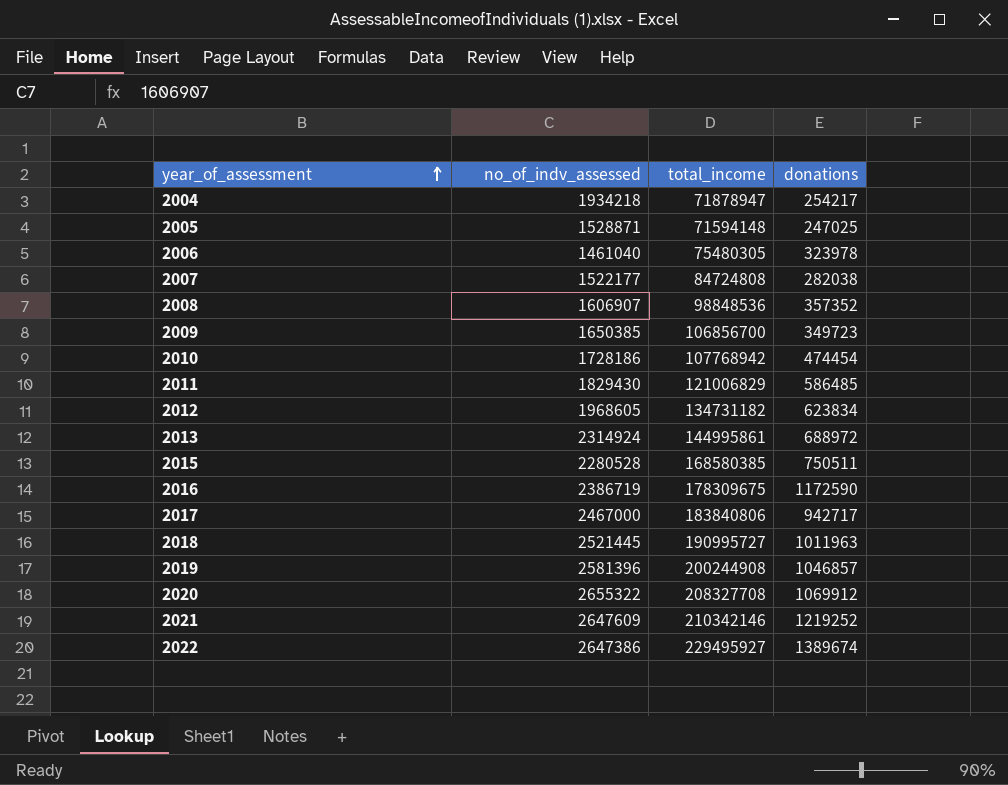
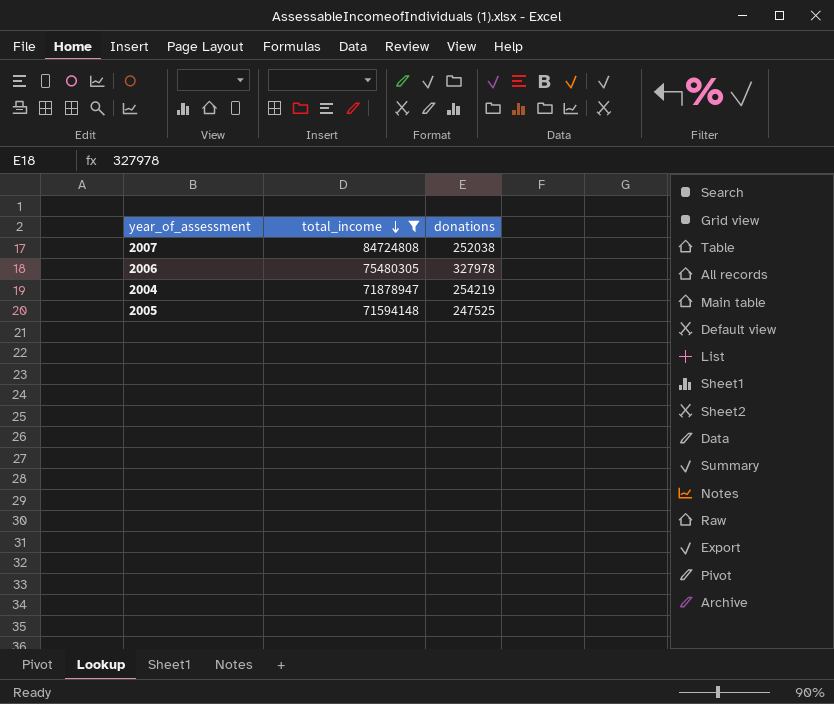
filter: none -> total_income <= 84724808
row order: year_of_assessment ascending -> total_income descending
column no_of_indv_assessed | position: 2 -> none
2007 | donations: 282038 -> 252038
2006 | donations: 323978 -> 327978
2004 | donations: 254217 -> 254219
2005 | donations: 247025 -> 247525

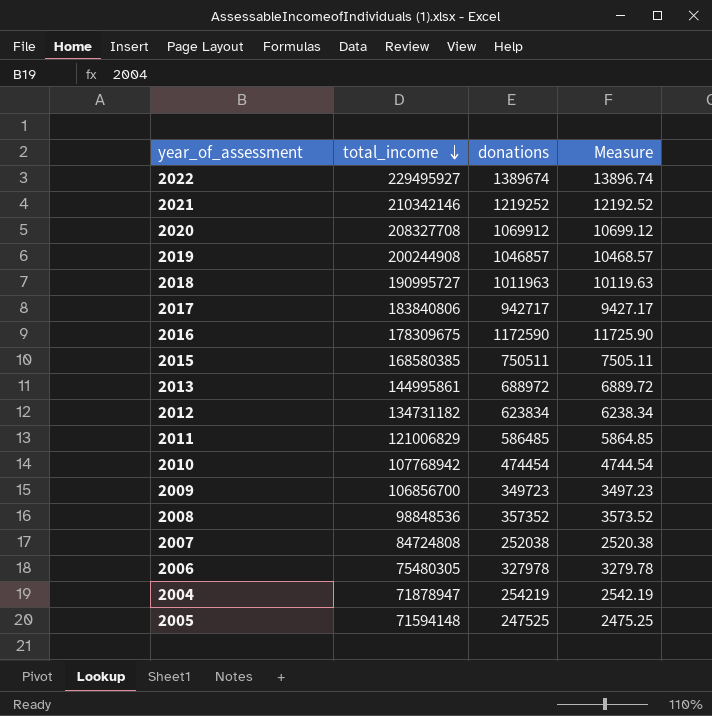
filter: total_income <= 84724808 -> none
column Measure | formula: none -> [donations] * 0.01

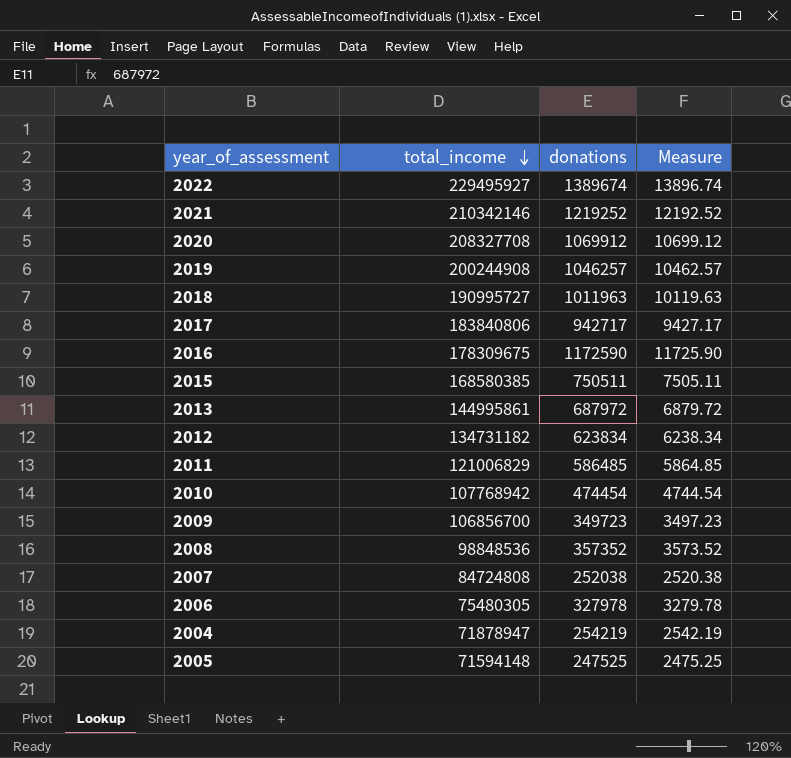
2019 | donations: 1046857 -> 1046257
2019 | Measure: 10468.57 -> 10462.57
2013 | donations: 688972 -> 687972
2013 | Measure: 6889.72 -> 6879.72

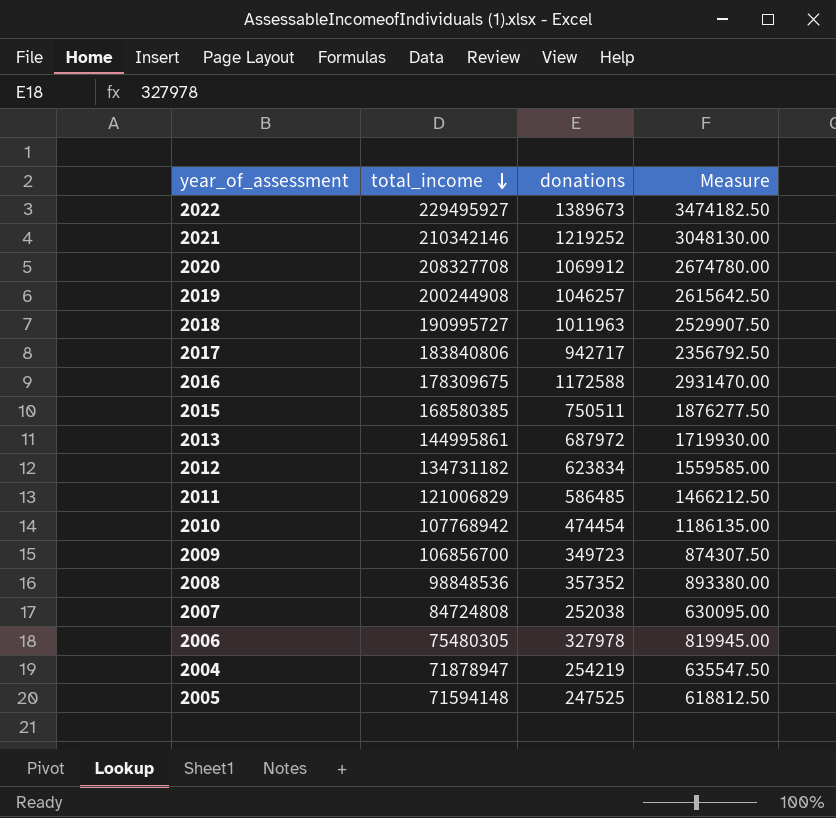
column Measure | formula: [donations] * 0.01 -> [donations] * 2.5
2022 | donations: 1389674 -> 1389673
2016 | donations: 1172590 -> 1172588

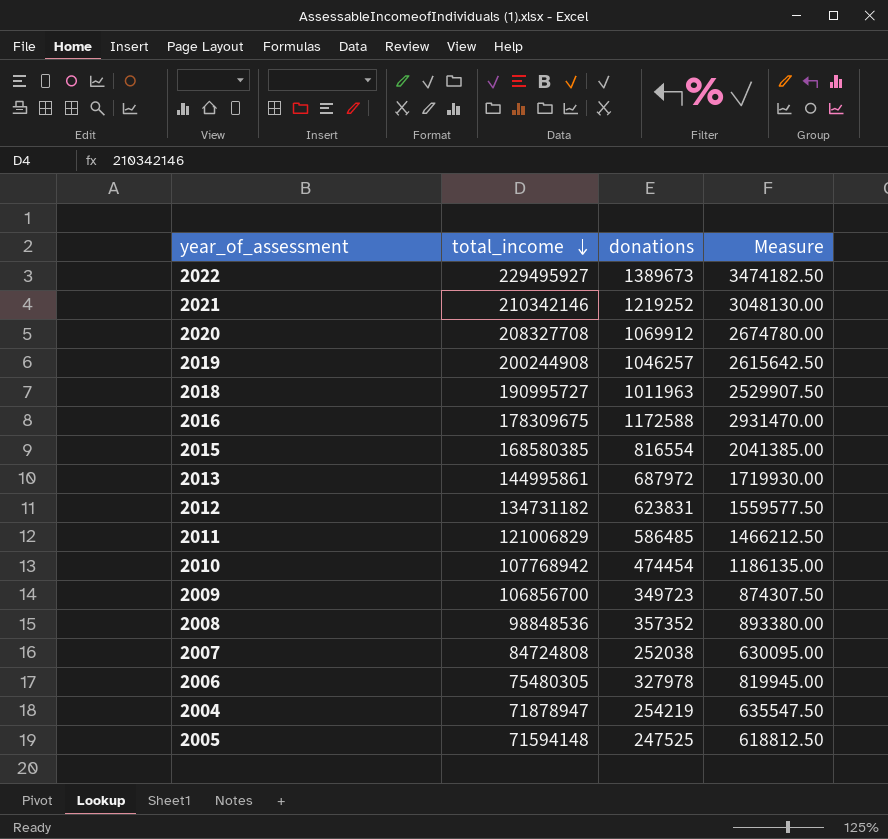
row 2017: 183840806 | 942717 | 2356792.50 -> none
2015 | donations: 750511 -> 816554
2015 | Measure: 1876277.50 -> 2041385.00
2012 | donations: 623834 -> 623831
2012 | Measure: 1559585.00 -> 1559577.50

